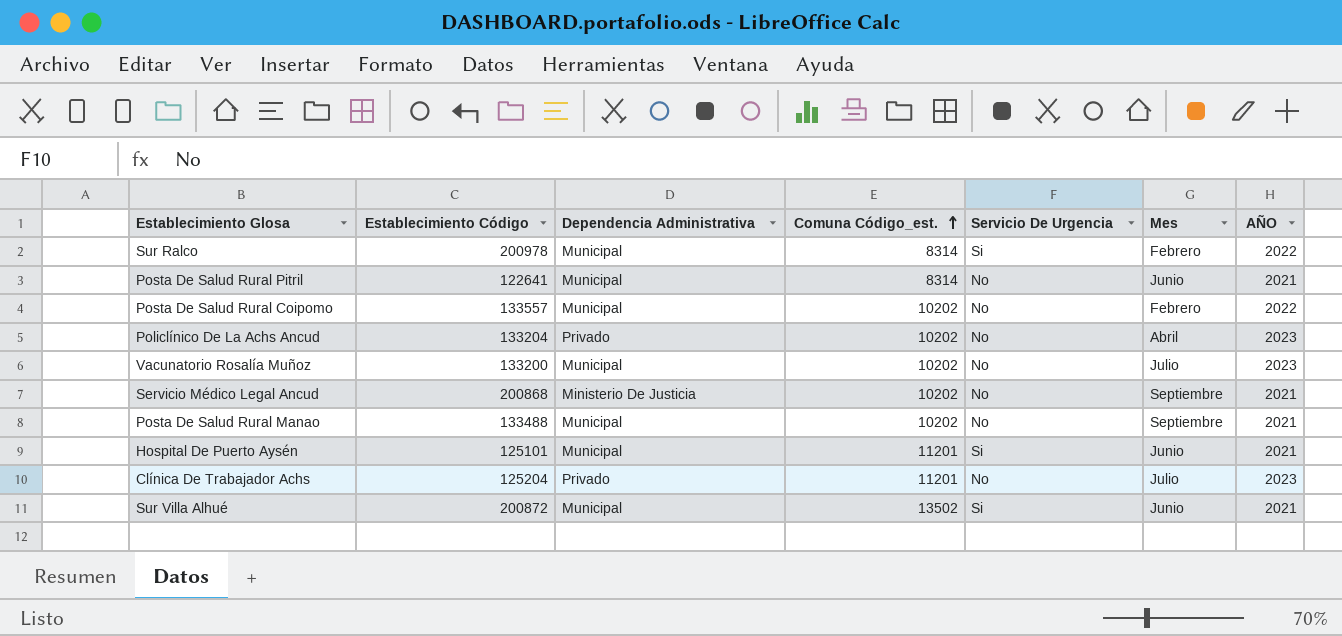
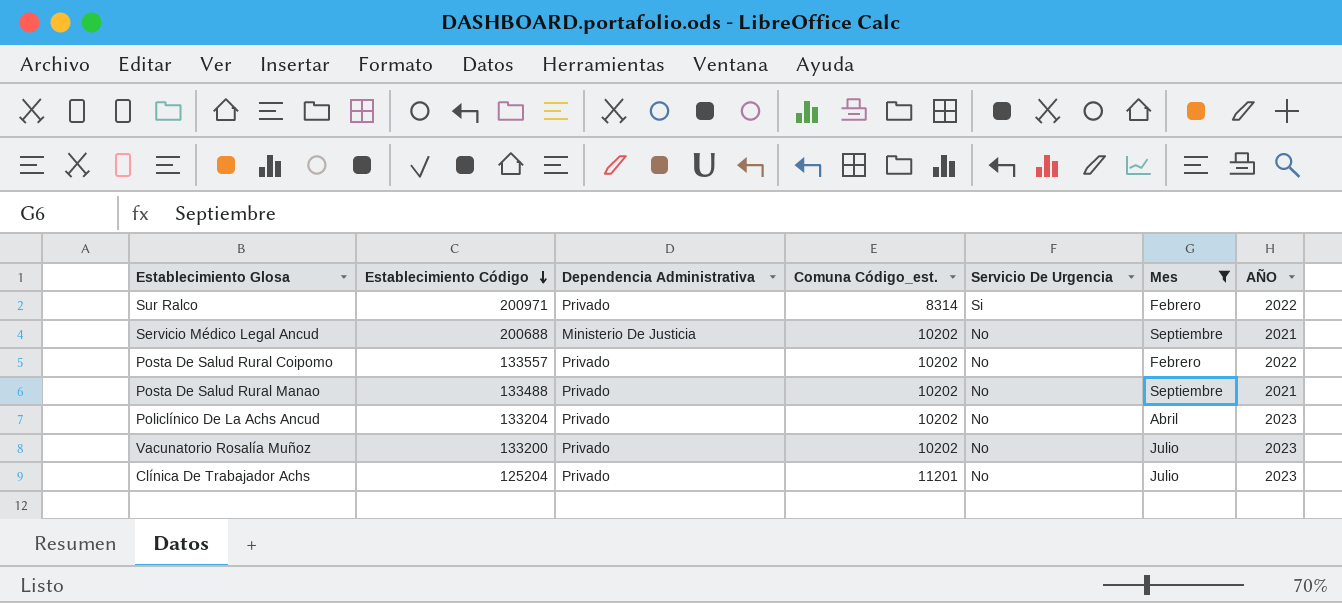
filter: none -> Mes != Junio
row order: Comuna Código_est. ascending -> Establecimiento Código descending
Sur Ralco | Establecimiento Código: 200978 -> 200971
Sur Ralco | Dependencia Administrativa: Municipal -> Privado
Servicio Médico Legal Ancud | Establecimiento Código: 200868 -> 200688
Posta De Salud Rural Coipomo | Dependencia Administrativa: Municipal -> Privado
Posta De Salud Rural Manao | Dependencia Administrativa: Municipal -> Privado
Vacunatorio Rosalía Muñoz | Dependencia Administrativa: Municipal -> Privado

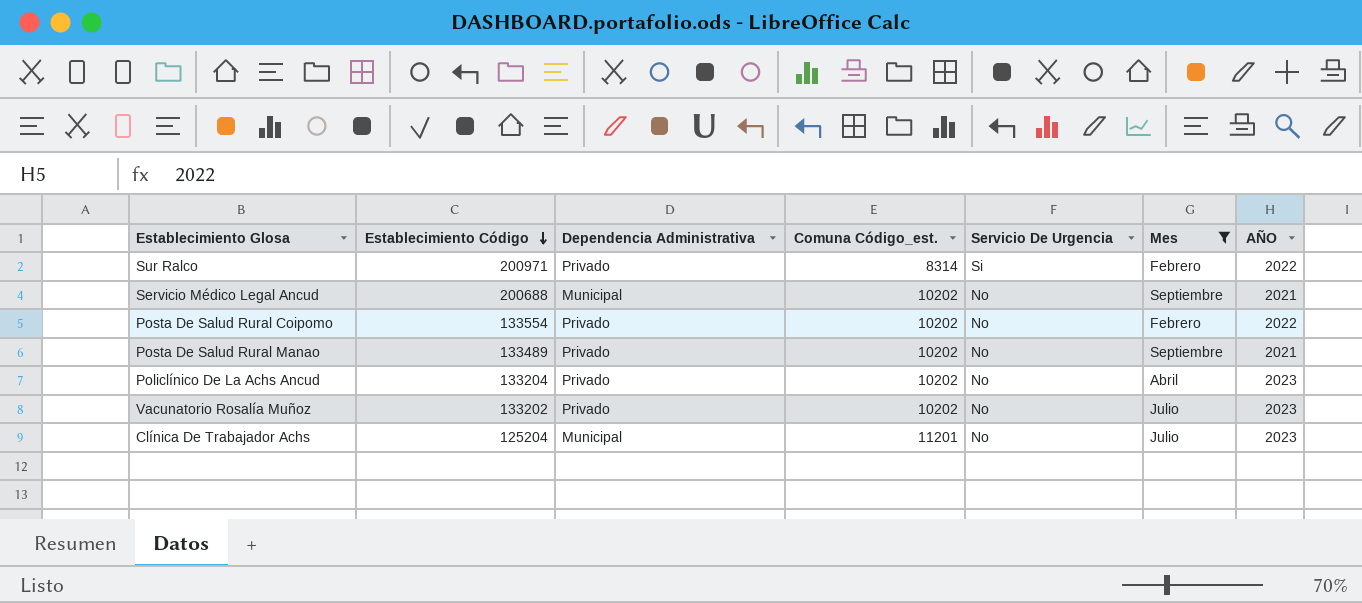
Servicio Médico Legal Ancud | Dependencia Administrativa: Ministerio De Justicia -> Municipal
Posta De Salud Rural Coipomo | Establecimiento Código: 133557 -> 133554
Posta De Salud Rural Manao | Establecimiento Código: 133488 -> 133489
Vacunatorio Rosalía Muñoz | Establecimiento Código: 133200 -> 133202
Clínica De Trabajador Achs | Dependencia Administrativa: Privado -> Municipal

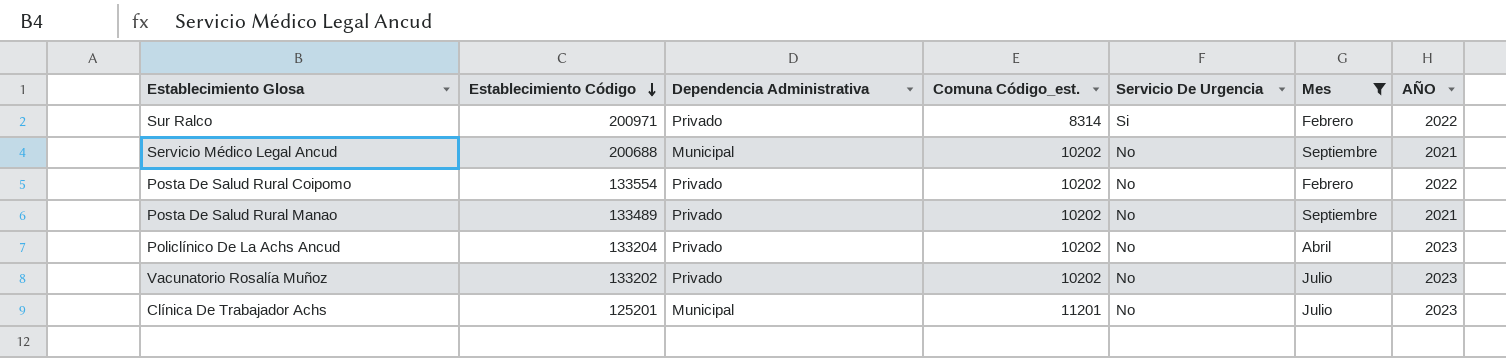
Clínica De Trabajador Achs | Establecimiento Código: 125204 -> 125201

